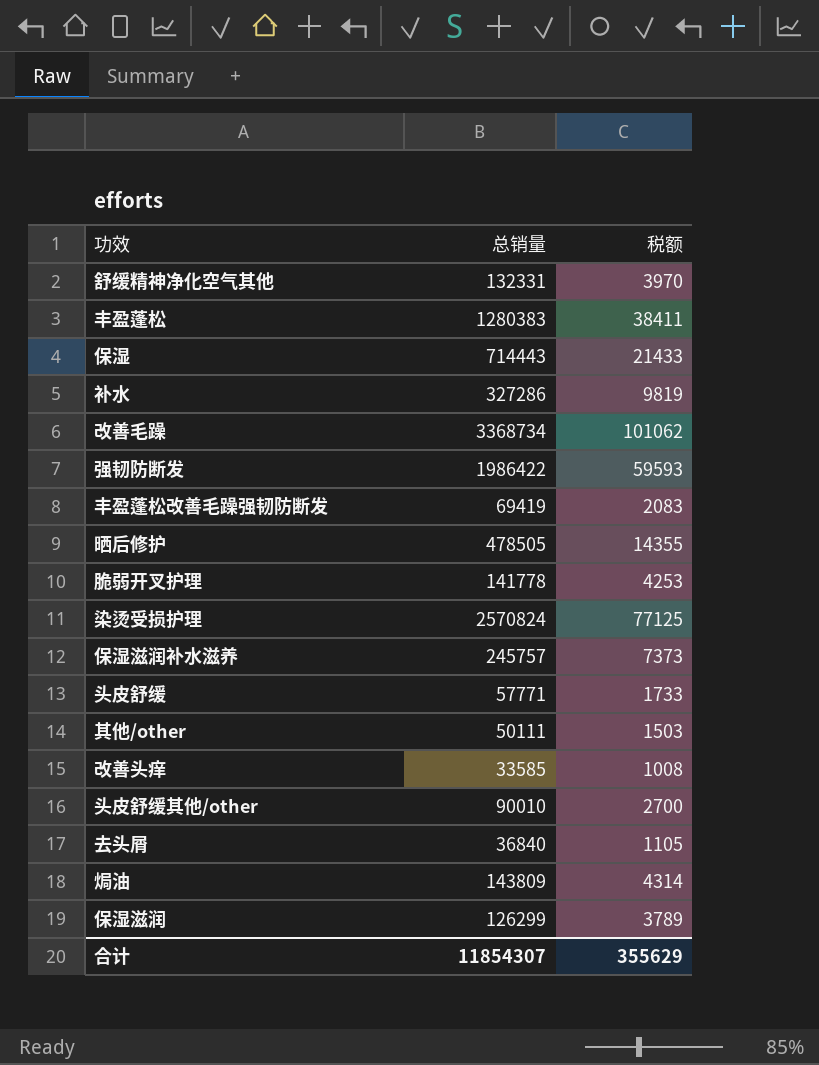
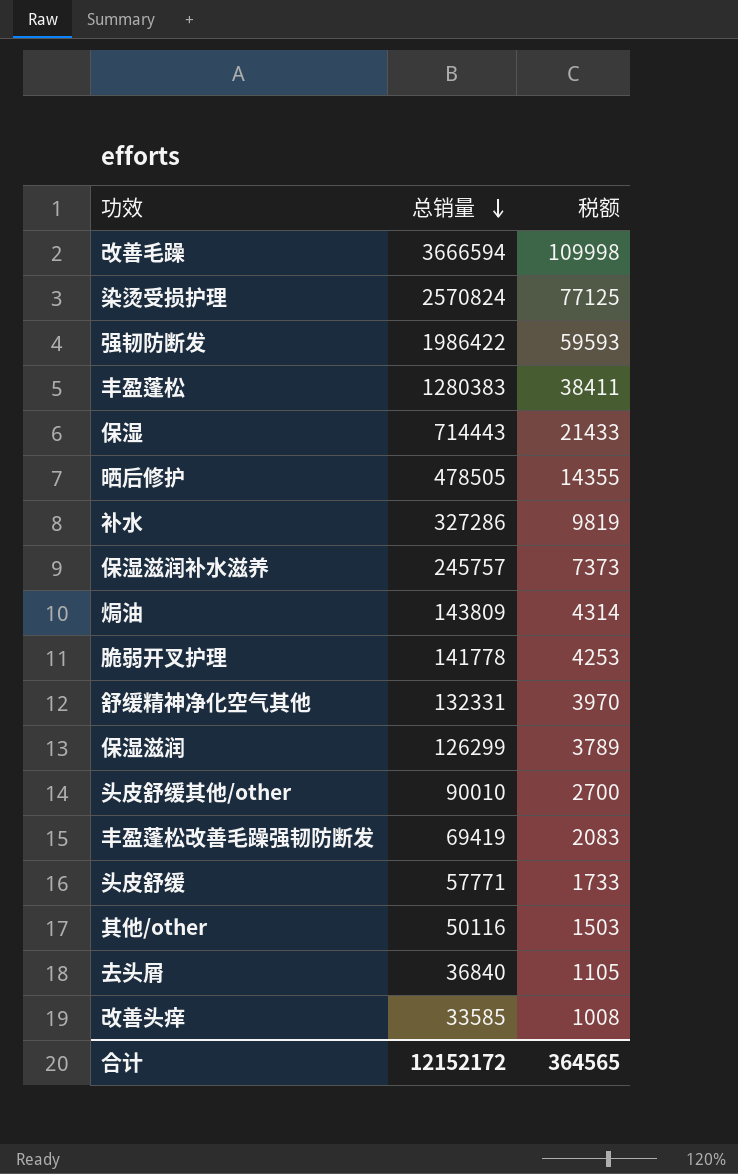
row order: none -> 总销量 descending
改善毛躁 | 总销量: 3368734 -> 3666594
改善毛躁 | 税额: 101062 -> 109998
其他/other | 总销量: 50111 -> 50116
合计 | 总销量: 11854307 -> 12152172
合计 | 税额: 355629 -> 364565

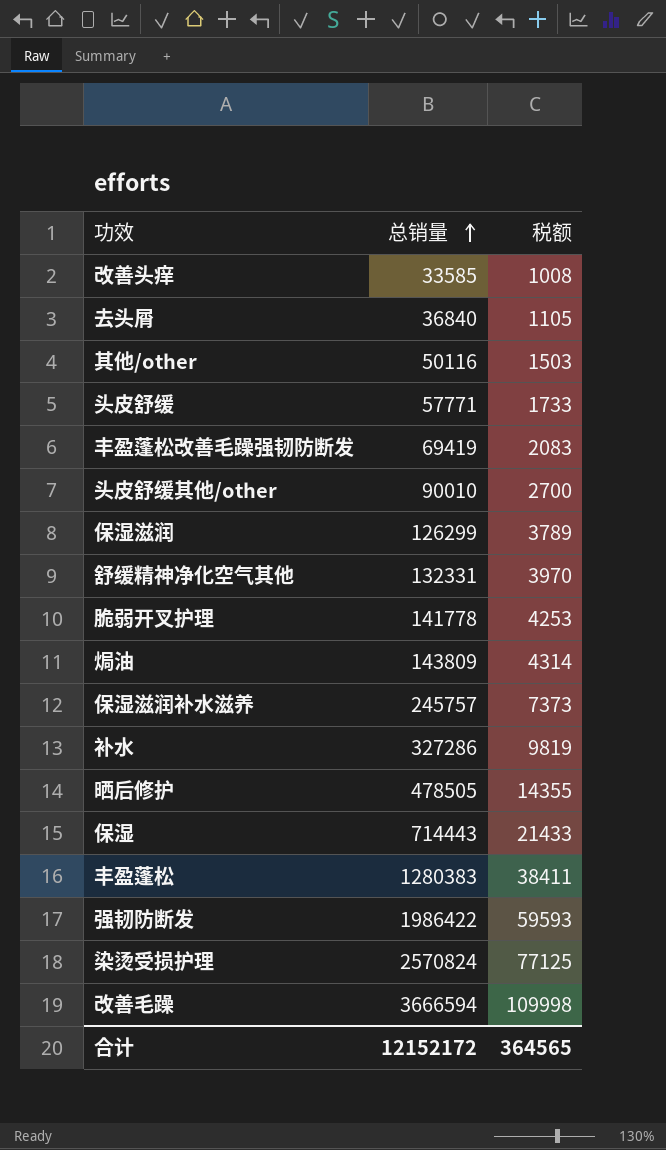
row order: 总销量 descending -> 总销量 ascending

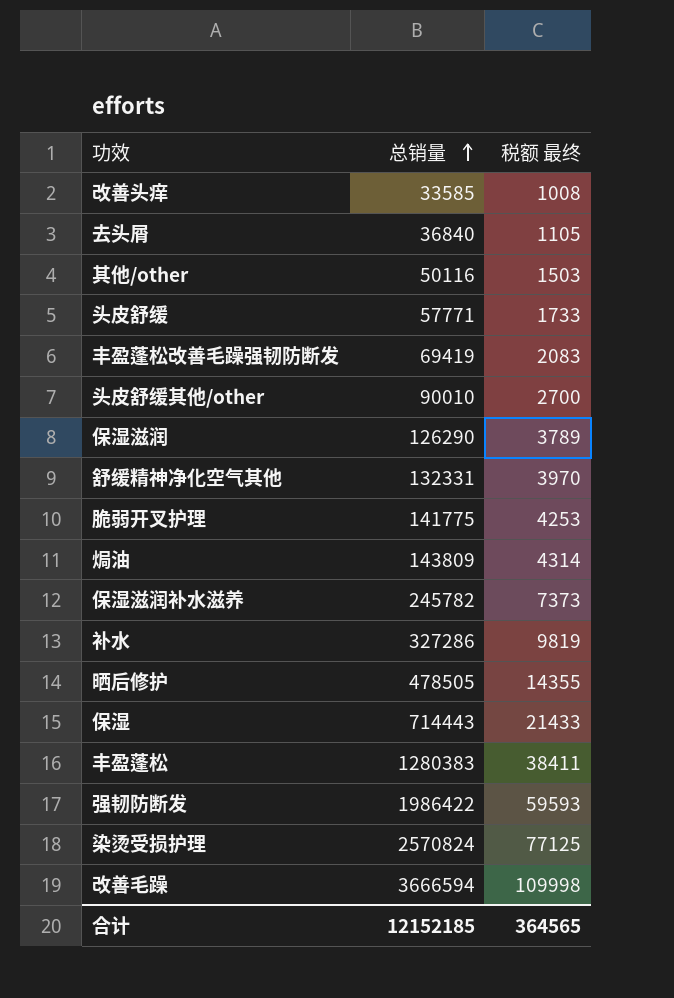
column name: 税额 -> 税额 最终
保湿滋润 | 总销量: 126299 -> 126290
脆弱开叉护理 | 总销量: 141778 -> 141775
保湿滋润补水滋养 | 总销量: 245757 -> 245782
合计 | 总销量: 12152172 -> 12152185

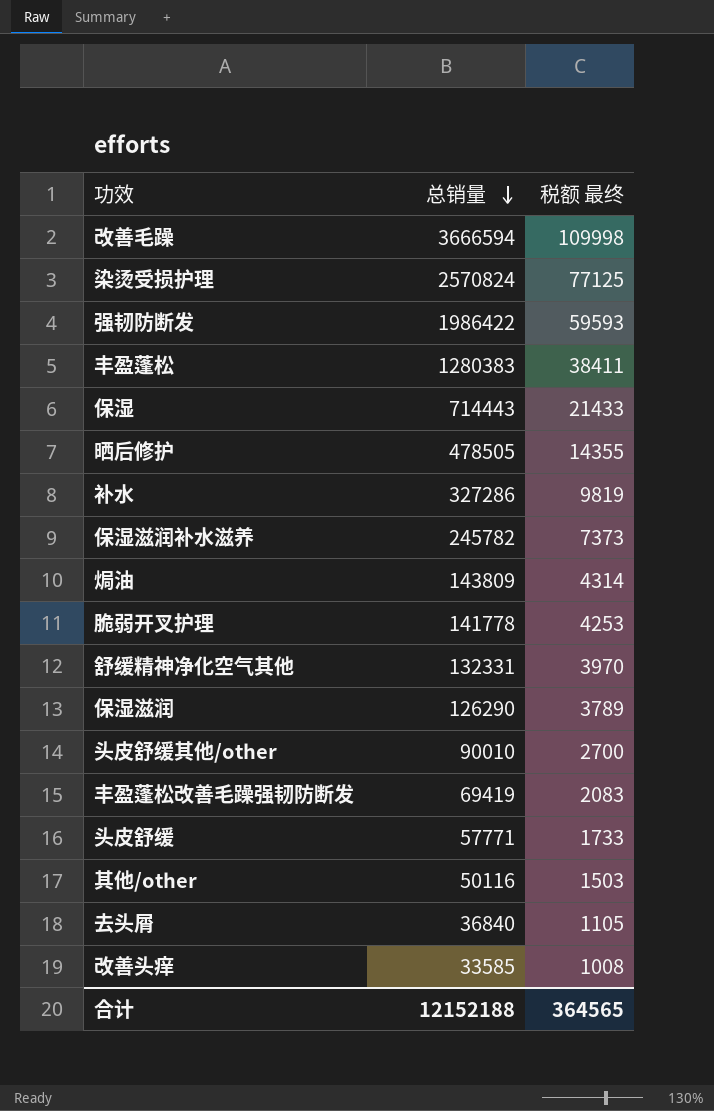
row order: 总销量 ascending -> 总销量 descending
脆弱开叉护理 | 总销量: 141775 -> 141778
合计 | 总销量: 12152185 -> 12152188

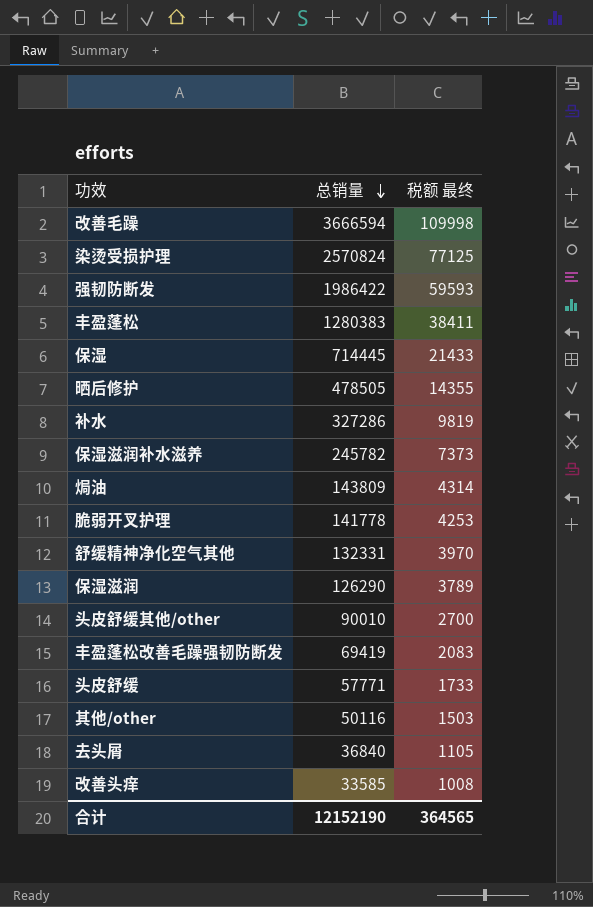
保湿 | 总销量: 714443 -> 714445
合计 | 总销量: 12152188 -> 12152190

